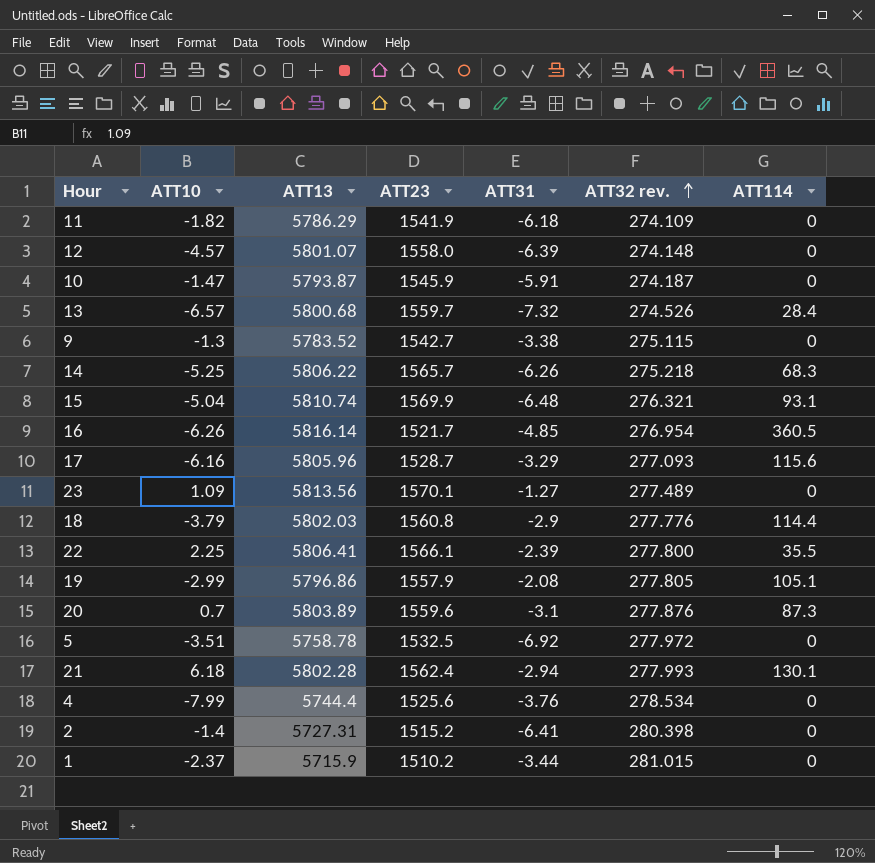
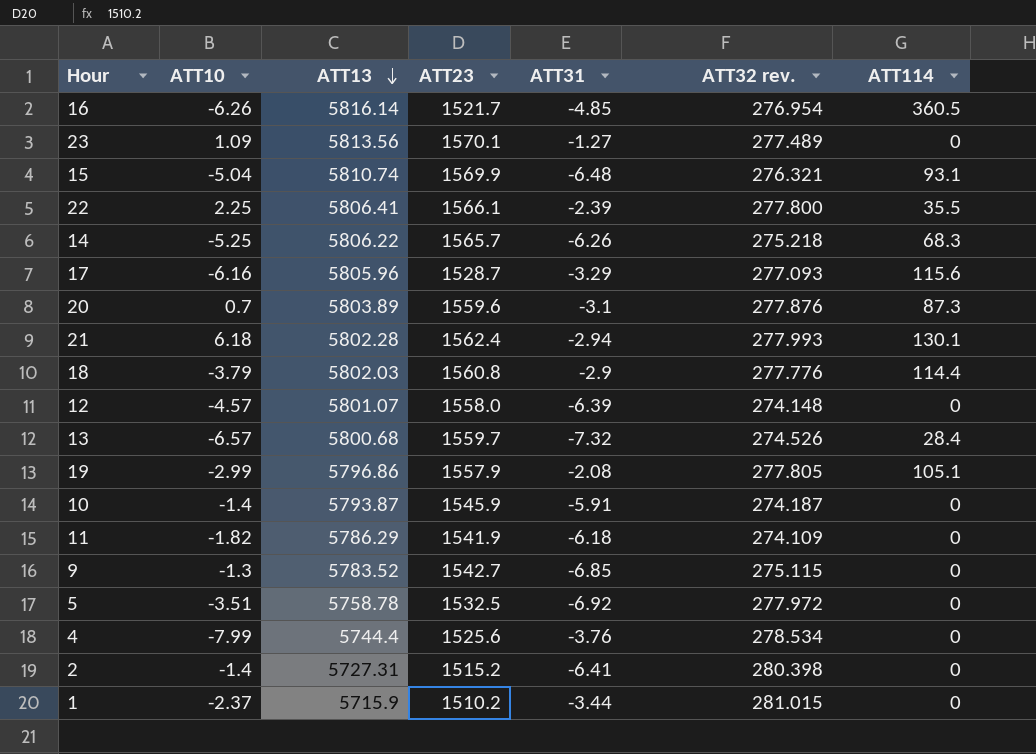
row order: ATT32 rev. ascending -> ATT13 descending
10 | ATT10: -1.47 -> -1.4
9 | ATT31: -3.38 -> -6.85

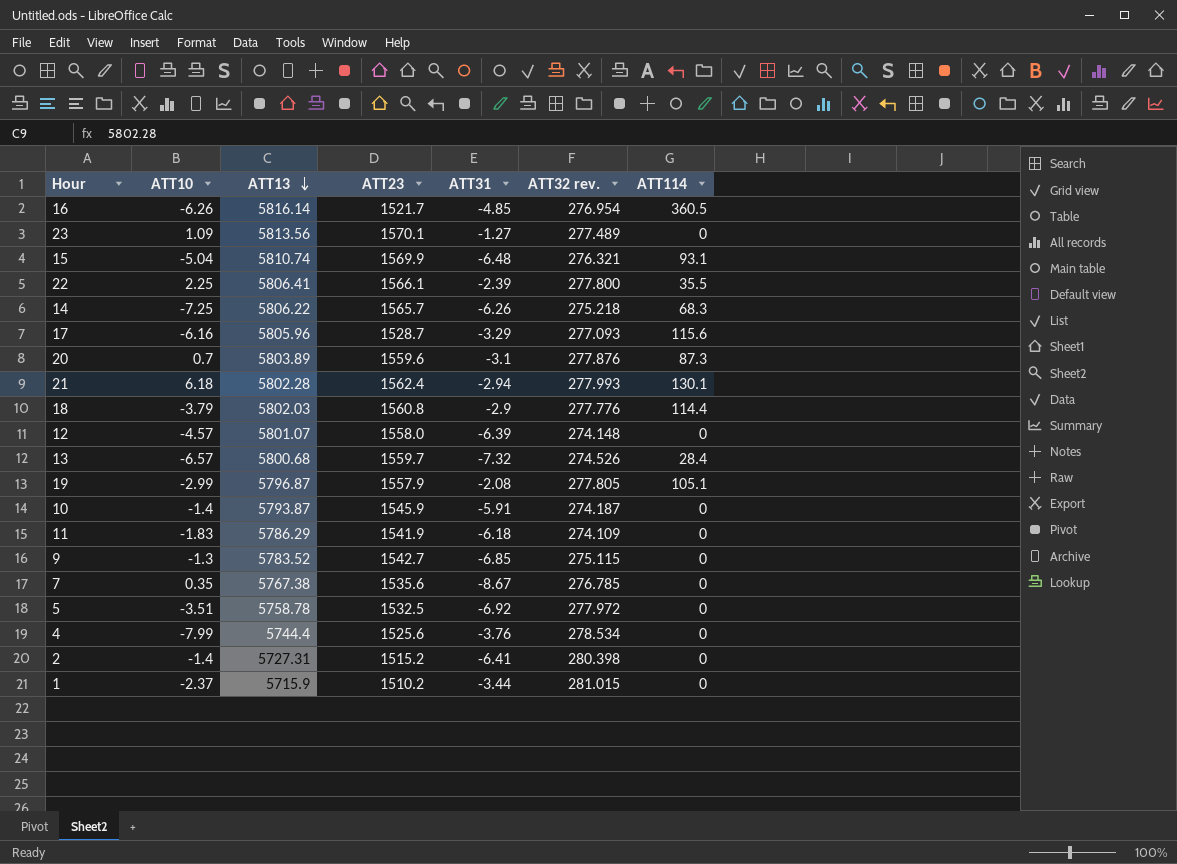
14 | ATT10: -5.25 -> -7.25
19 | ATT13: 5796.86 -> 5796.87
11 | ATT10: -1.82 -> -1.83
row 7: none -> 0.35 | 5767.38 | 1535.6 | -8.67 | 276.785 | 0

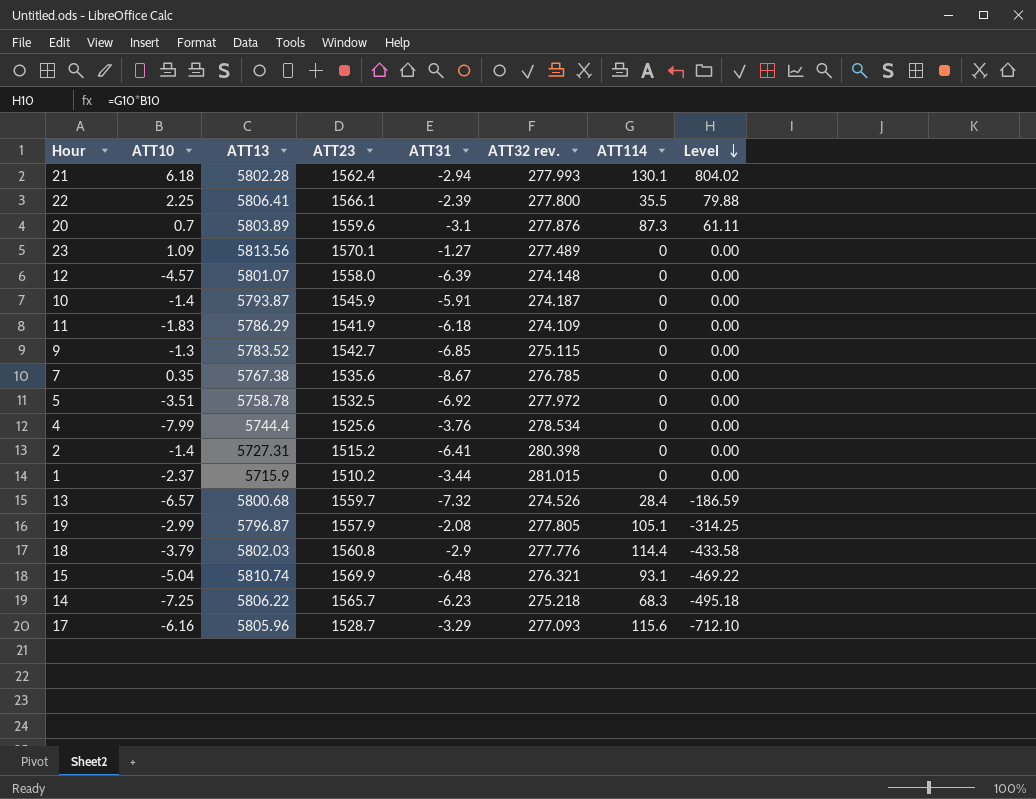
row order: ATT13 descending -> Level descending
column Level | formula: none -> [ATT10] * [ATT114]
row 16: -6.26 | 5816.14 | 1521.7 | -4.85 | 276.954 | 360.5 -> none
14 | ATT31: -6.26 -> -6.23

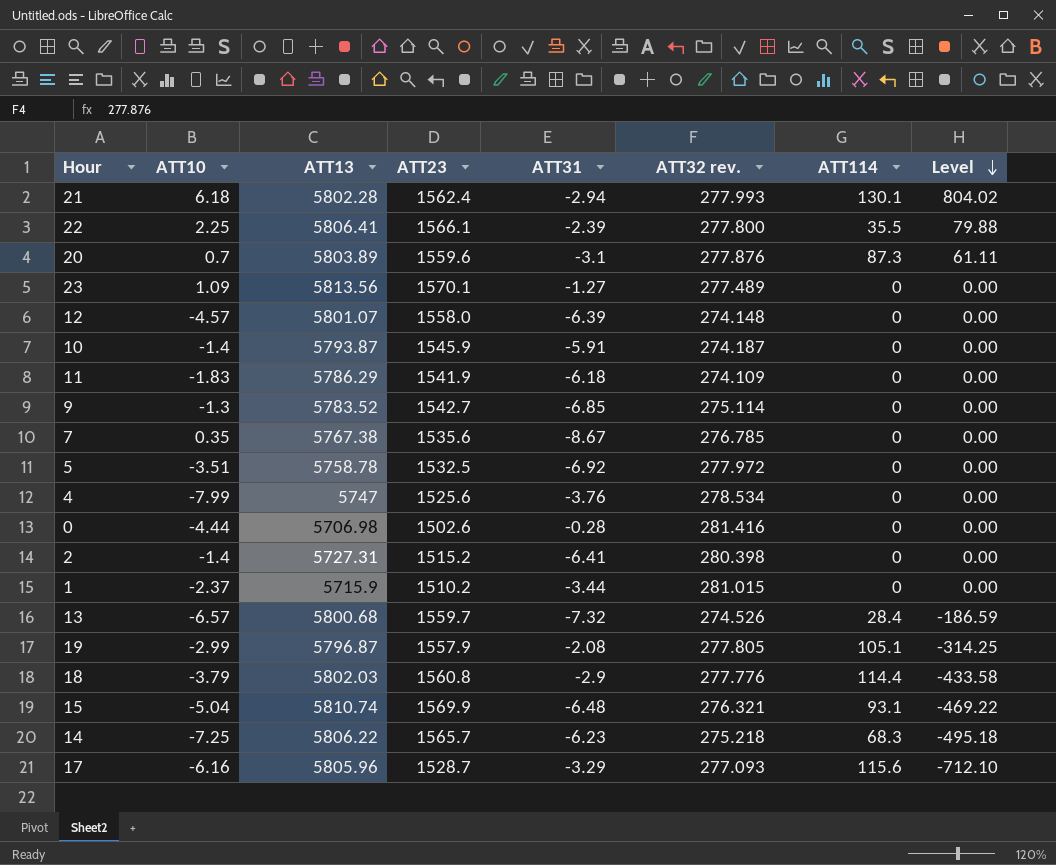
9 | ATT32 rev.: 275.115 -> 275.114
4 | ATT13: 5744.4 -> 5747
row 0: none -> -4.44 | 5706.98 | 1502.6 | -0.28 | 281.416 | 0 | 0.00

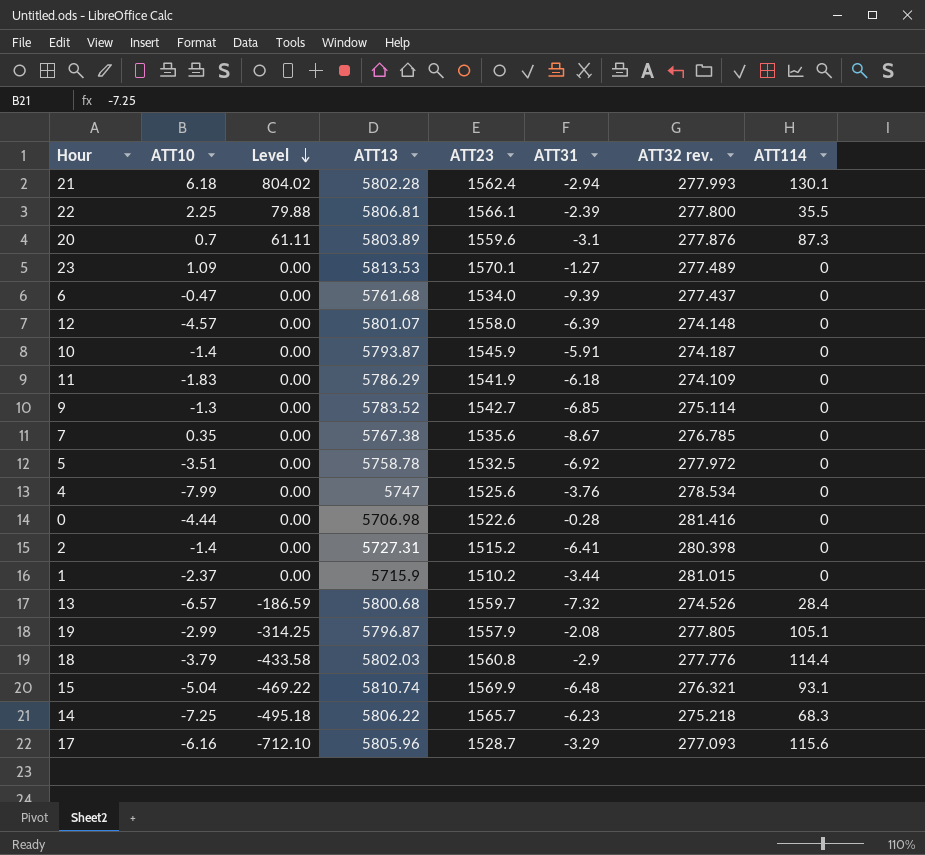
column Level | position: 8 -> 3
22 | ATT13: 5806.41 -> 5806.81
23 | ATT13: 5813.56 -> 5813.53
row 6: none -> -0.47 | 0.00 | 5761.68 | 1534.0 | -9.39 | 277.437 | 0
0 | ATT23: 1502.6 -> 1522.6

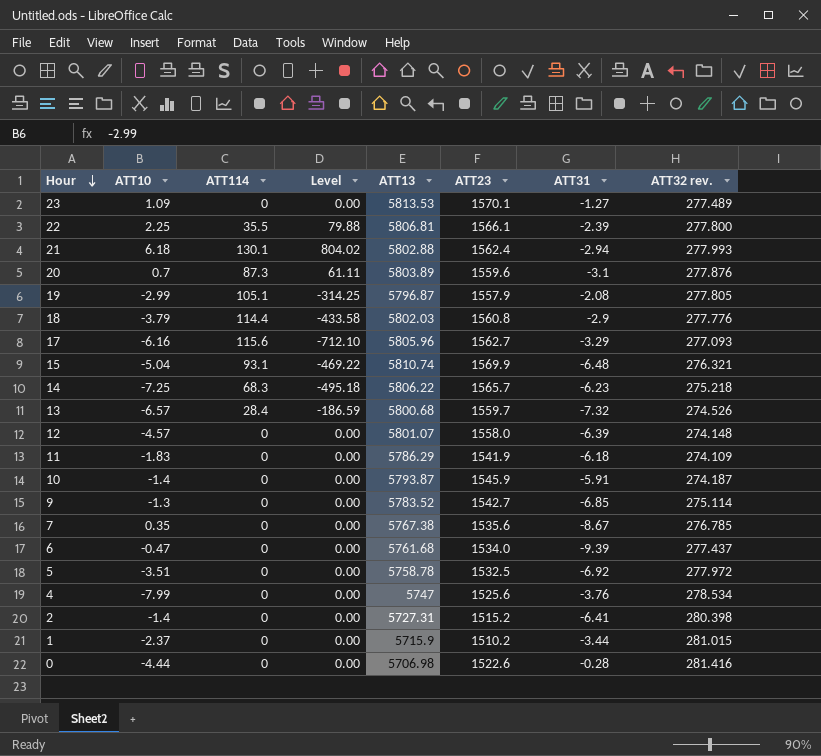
row order: Level descending -> Hour descending
column ATT114 | position: 8 -> 3
21 | ATT13: 5802.28 -> 5802.88
17 | ATT23: 1528.7 -> 1562.7

